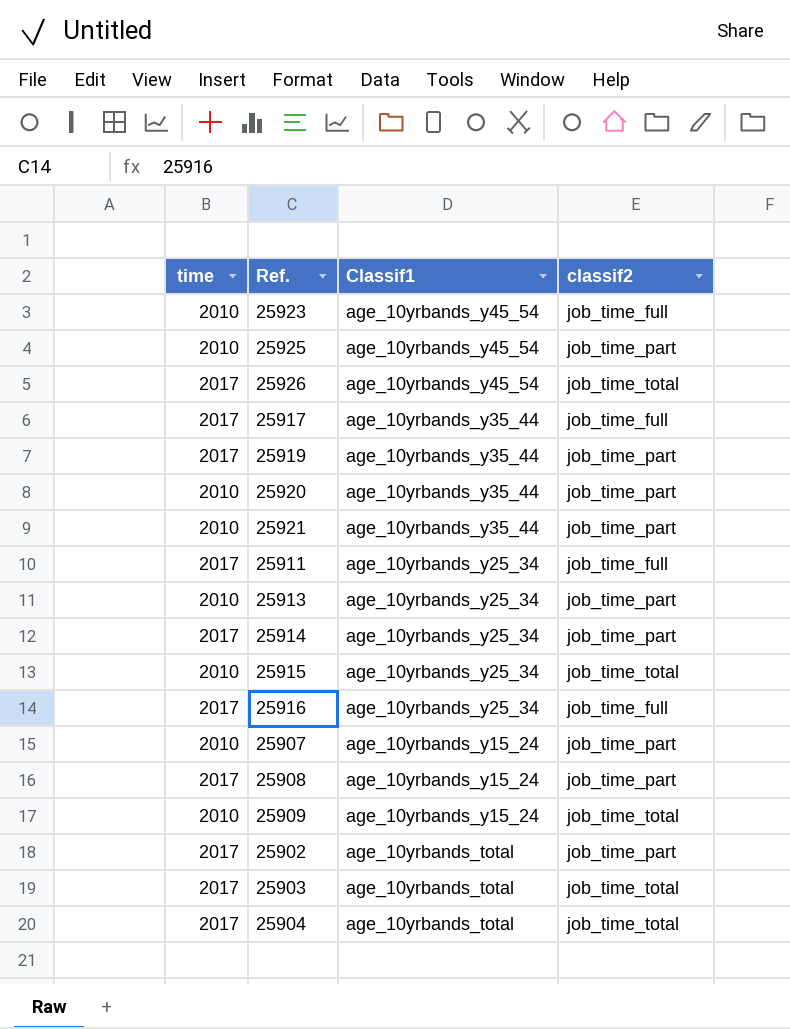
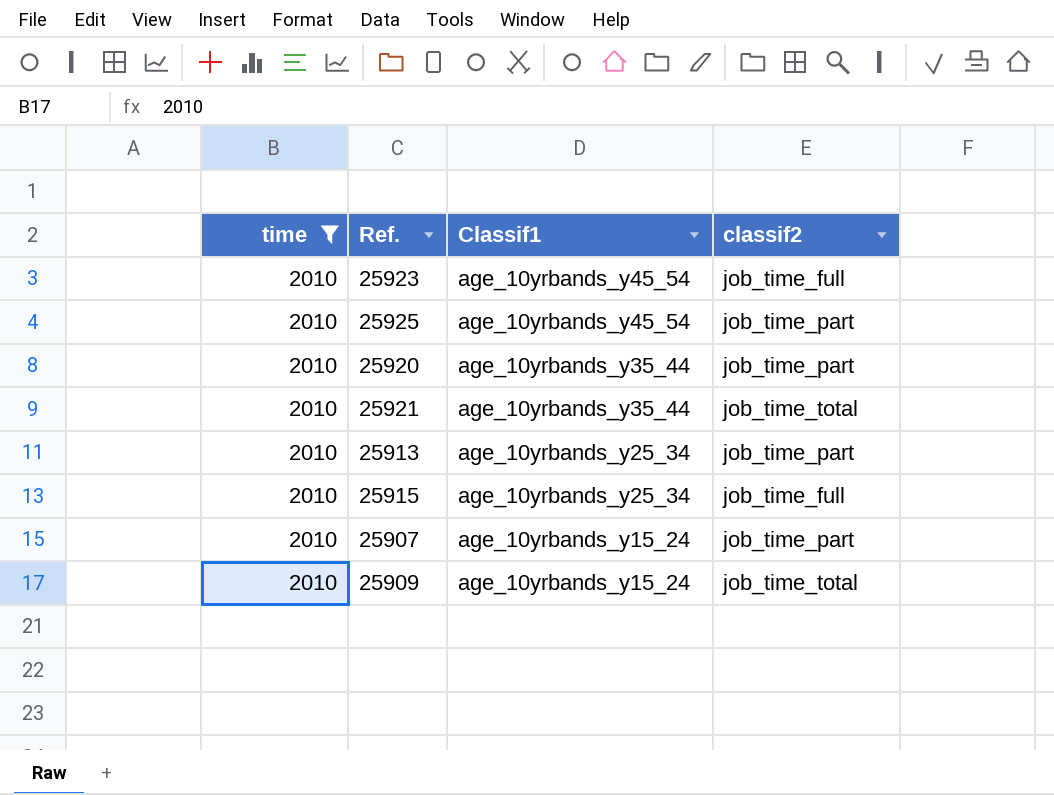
filter: none -> time = 2010
25921 | classif2: job_time_part -> job_time_total
25915 | classif2: job_time_total -> job_time_full

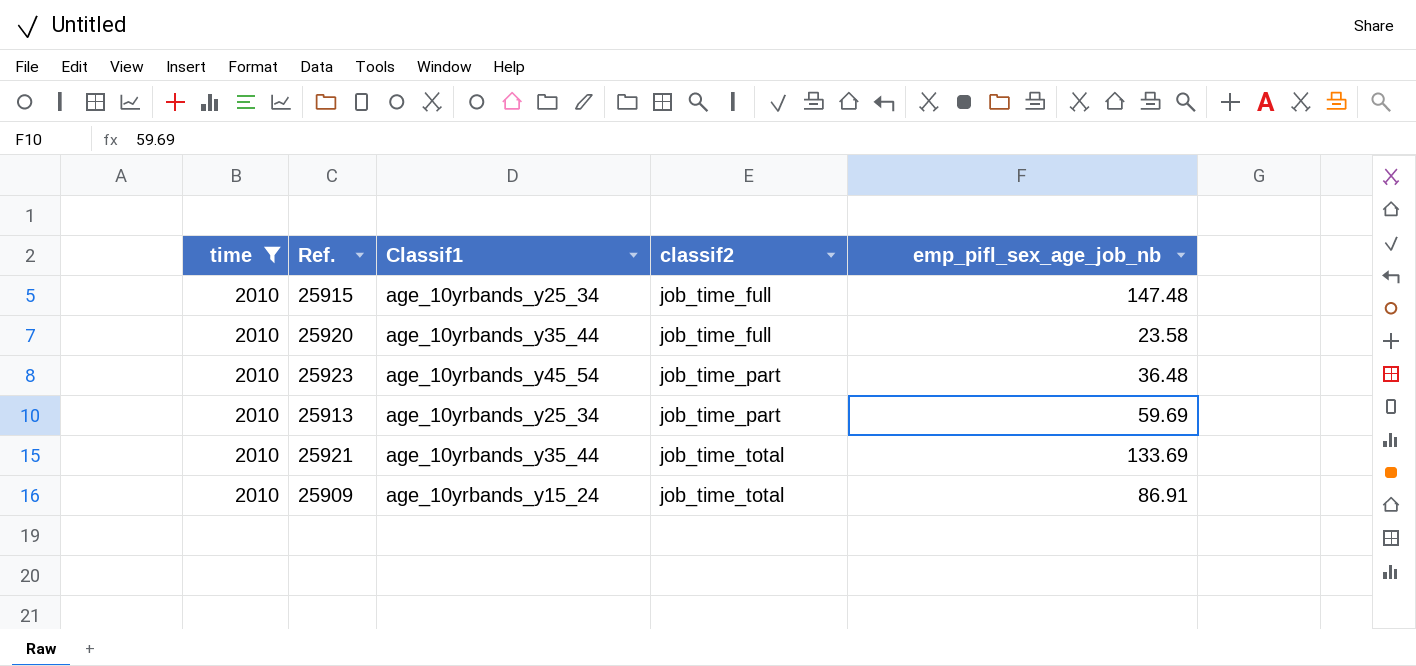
row order: Classif1 descending -> classif2 ascending
column emp_pifl_sex_age_job_nb | position: none -> 5
row 25925: 2010 | age_10yrbands_y45_54 | job_time_part -> none
row 25907: 2010 | age_10yrbands_y15_24 | job_time_part -> none
25920 | classif2: job_time_part -> job_time_full
25923 | classif2: job_time_full -> job_time_part

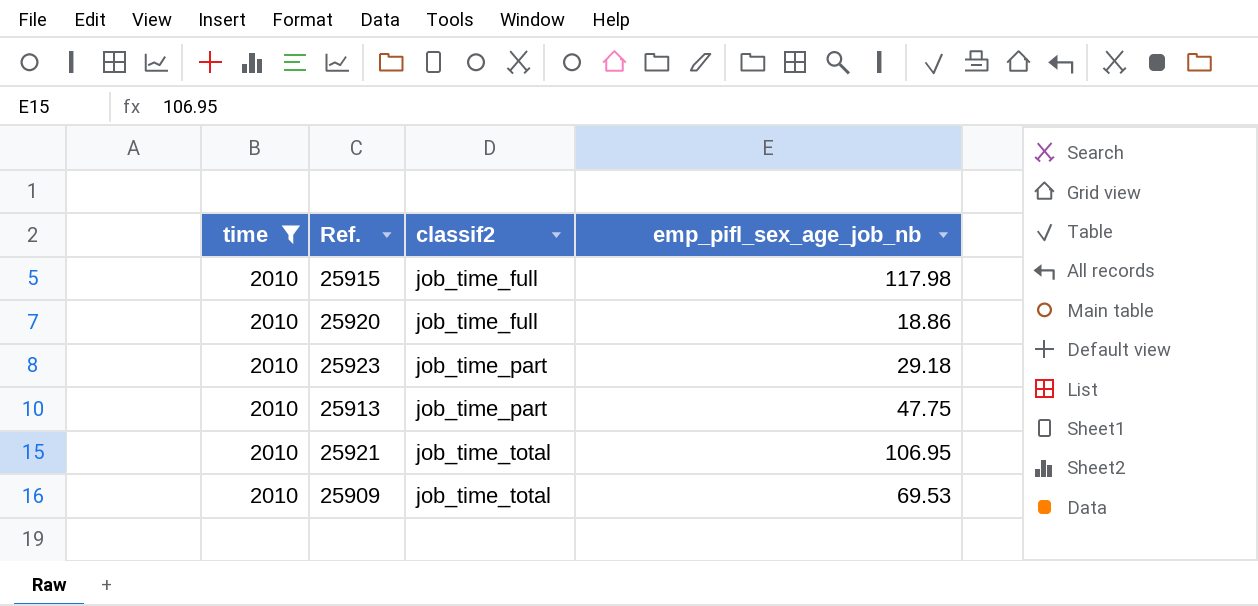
column Classif1 | position: 3 -> none
25915 | emp_pifl_sex_age_job_nb: 147.48 -> 117.98
25920 | emp_pifl_sex_age_job_nb: 23.58 -> 18.86
25923 | emp_pifl_sex_age_job_nb: 36.48 -> 29.18
25913 | emp_pifl_sex_age_job_nb: 59.69 -> 47.75
25921 | emp_pifl_sex_age_job_nb: 133.69 -> 106.95
25909 | emp_pifl_sex_age_job_nb: 86.91 -> 69.53

